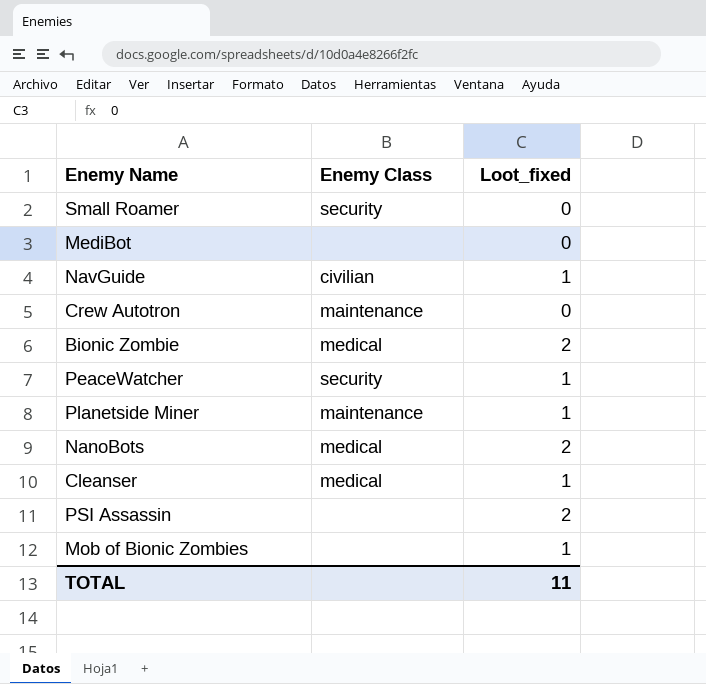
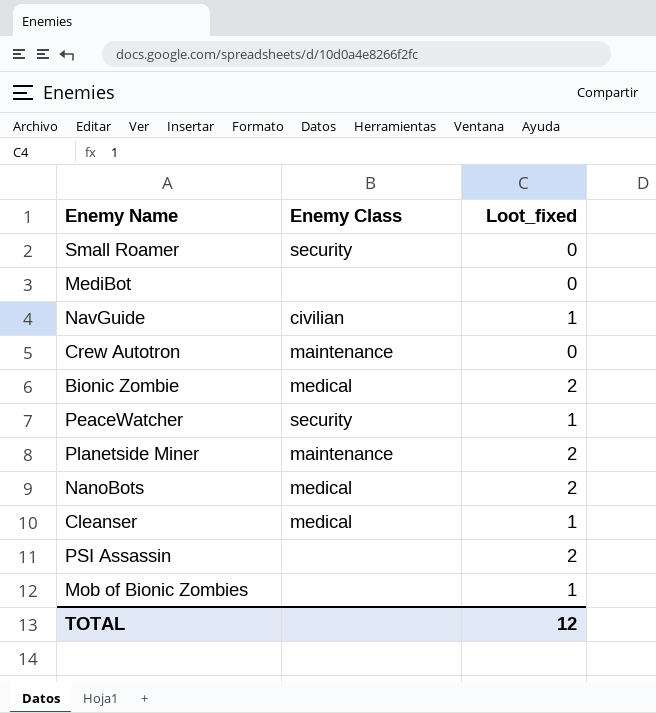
Planetside Miner | Loot_fixed: 1 -> 2
TOTAL | Loot_fixed: 11 -> 12

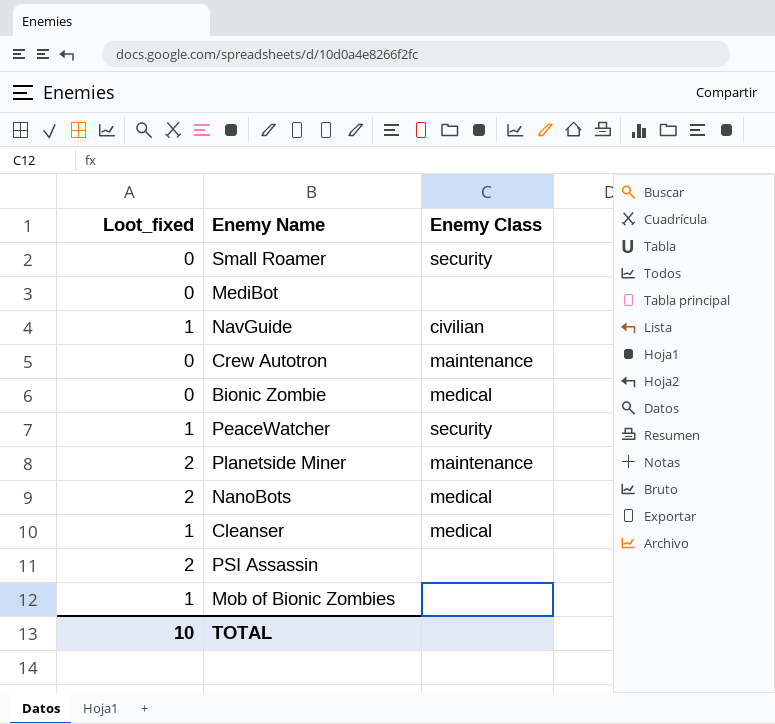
column Loot_fixed | position: 3 -> 1
Bionic Zombie | Loot_fixed: 2 -> 0
TOTAL | Loot_fixed: 12 -> 10

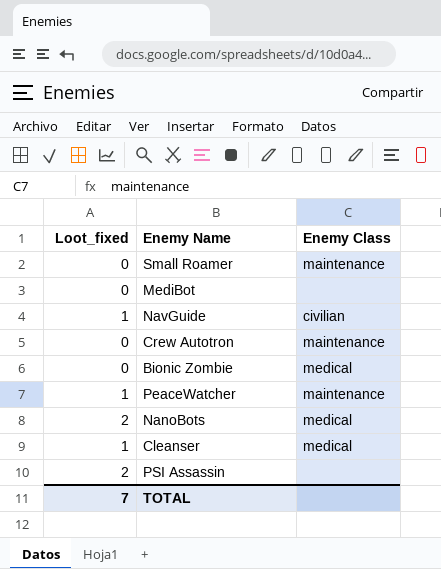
row Planetside Miner: 2 | maintenance -> none
row Mob of Bionic Zombies: 1 | none -> none
Small Roamer | Enemy Class: security -> maintenance
PeaceWatcher | Enemy Class: security -> maintenance
TOTAL | Loot_fixed: 10 -> 7

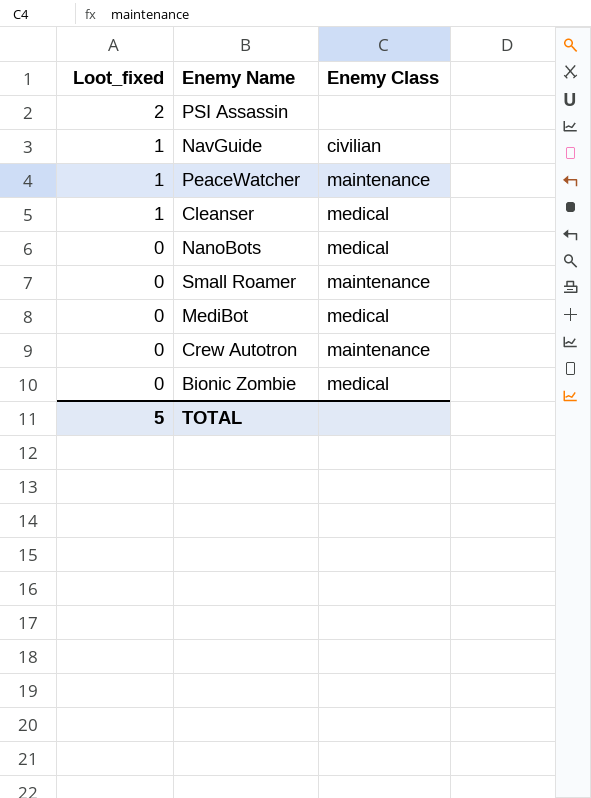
row order: none -> Loot_fixed descending
NanoBots | Loot_fixed: 2 -> 0
MediBot | Enemy Class: none -> medical
TOTAL | Loot_fixed: 7 -> 5

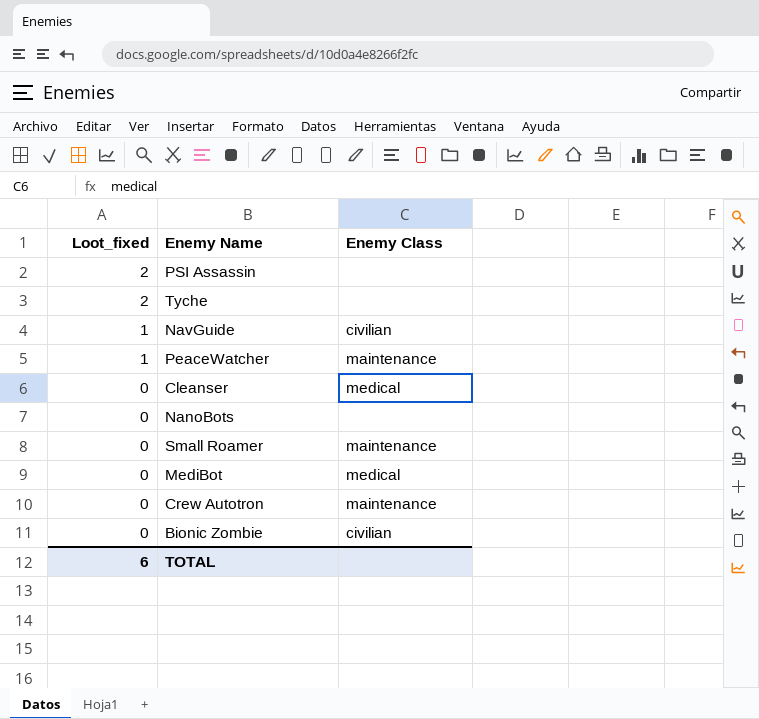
row Tyche: none -> 2 | none
Cleanser | Loot_fixed: 1 -> 0
NanoBots | Enemy Class: medical -> none
Bionic Zombie | Enemy Class: medical -> civilian
TOTAL | Loot_fixed: 5 -> 6

